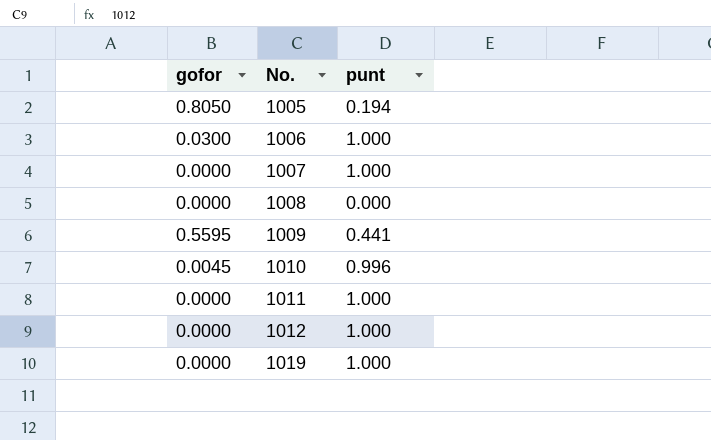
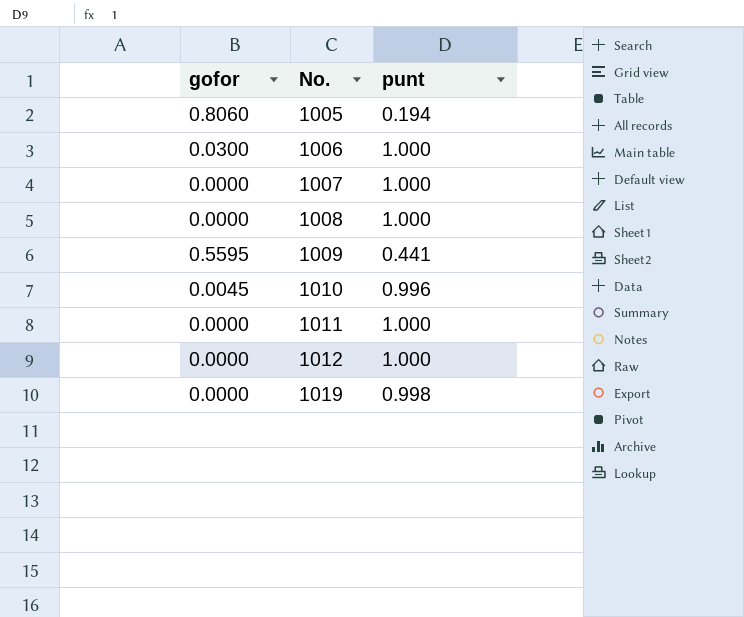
1005 | gofor: 0.8050 -> 0.8060
1008 | punt: 0.000 -> 1.000
1019 | punt: 1.000 -> 0.998

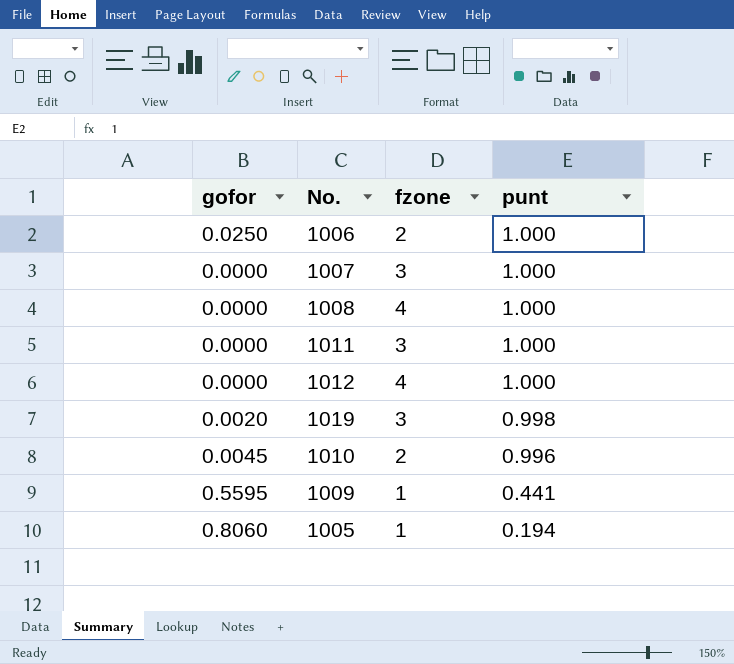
row order: No. ascending -> punt descending
column fzone | position: none -> 3
1006 | gofor: 0.0300 -> 0.0250
1019 | gofor: 0.0000 -> 0.0020

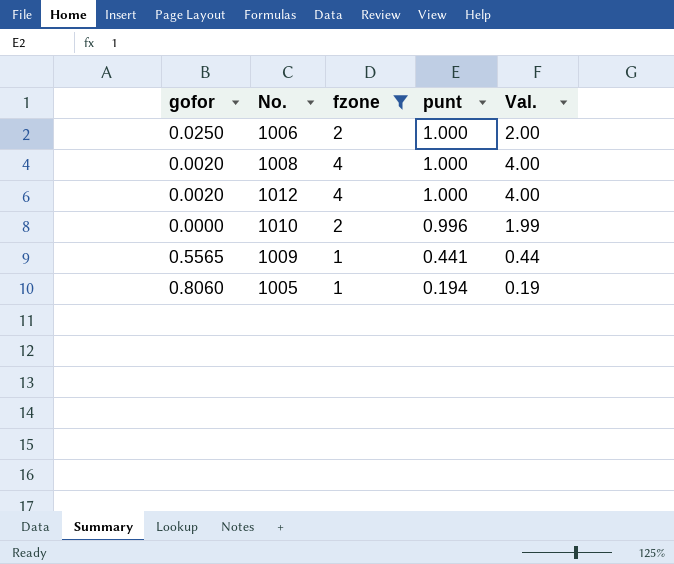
filter: none -> fzone != 3
column Val. | formula: none -> [fzone] * [punt]
1008 | gofor: 0.0000 -> 0.0020
1012 | gofor: 0.0000 -> 0.0020
1010 | gofor: 0.0045 -> 0.0000
1009 | gofor: 0.5595 -> 0.5565

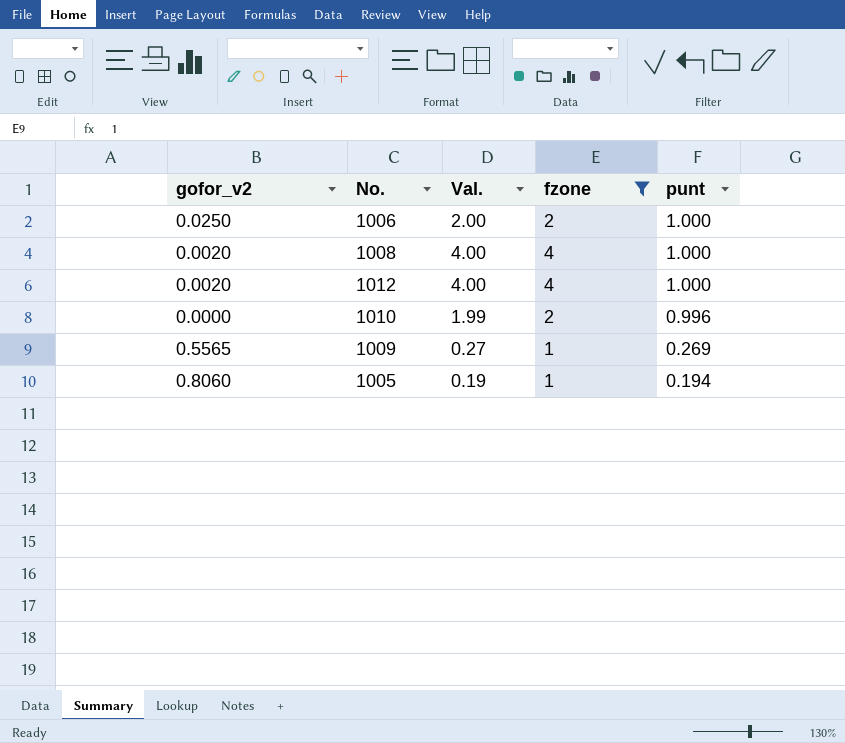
column name: gofor -> gofor_v2
column Val. | position: 5 -> 3
1009 | Val.: 0.44 -> 0.27
1009 | punt: 0.441 -> 0.269

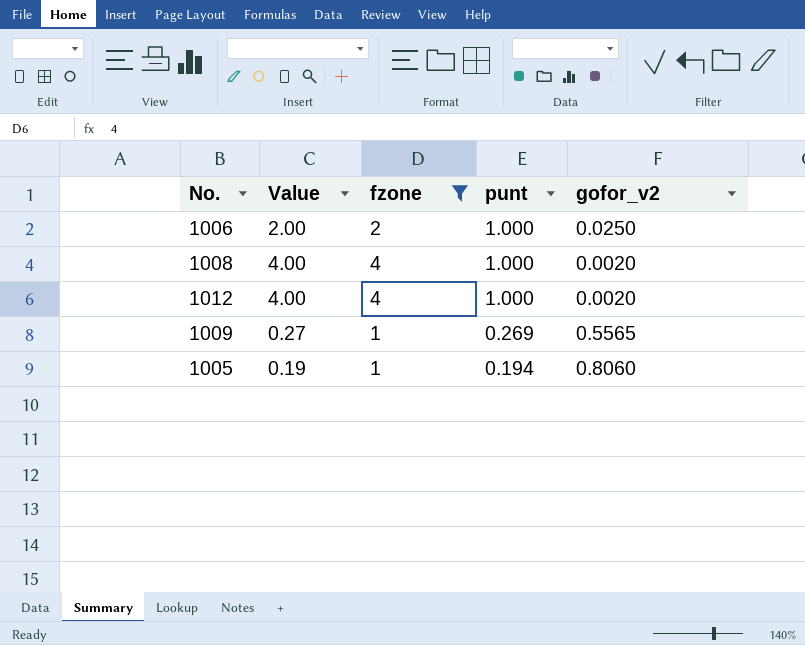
column name: Val. -> Value
column gofor_v2 | position: 1 -> 5
row 1010: 0.0000 | 1.99 | 2 | 0.996 -> none

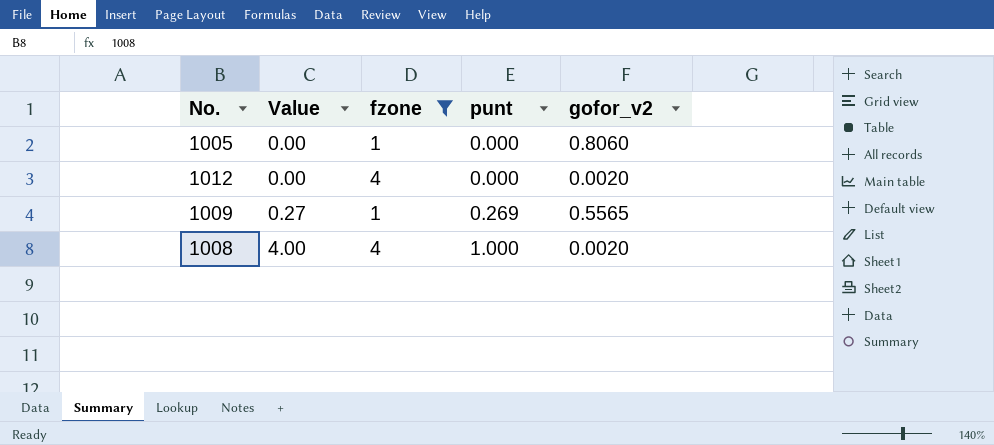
row order: punt descending -> Value ascending
row 1006: 2.00 | 2 | 1.000 | 0.0250 -> none
1005 | Value: 0.19 -> 0.00
1005 | punt: 0.194 -> 0.000
1012 | Value: 4.00 -> 0.00
1012 | punt: 1.000 -> 0.000

